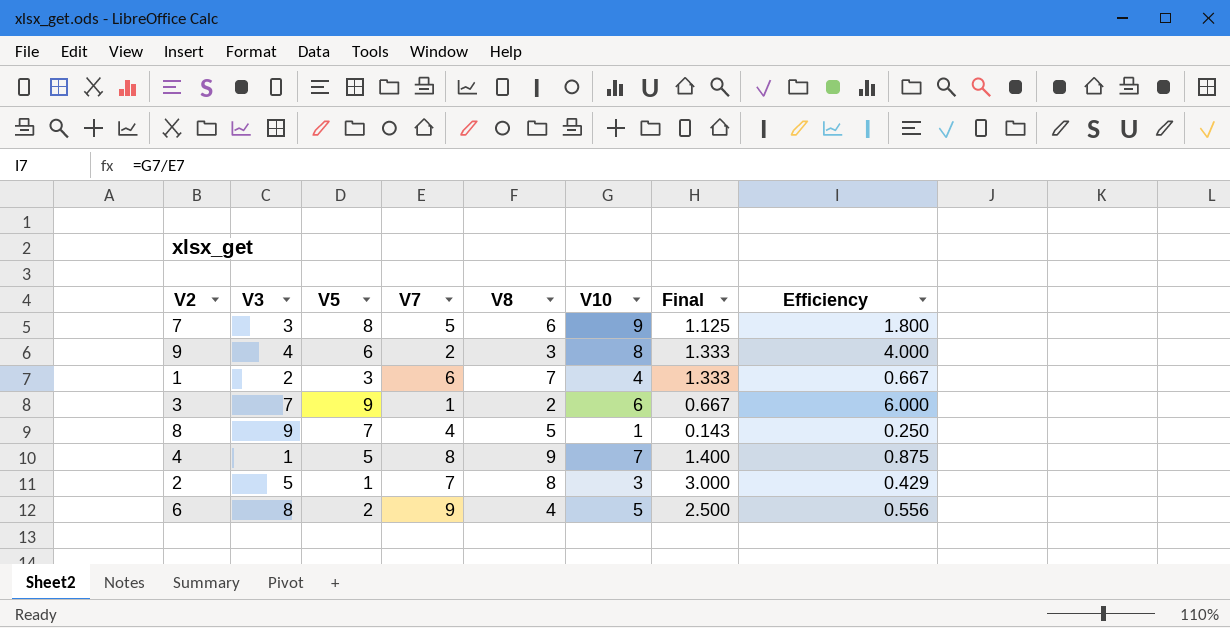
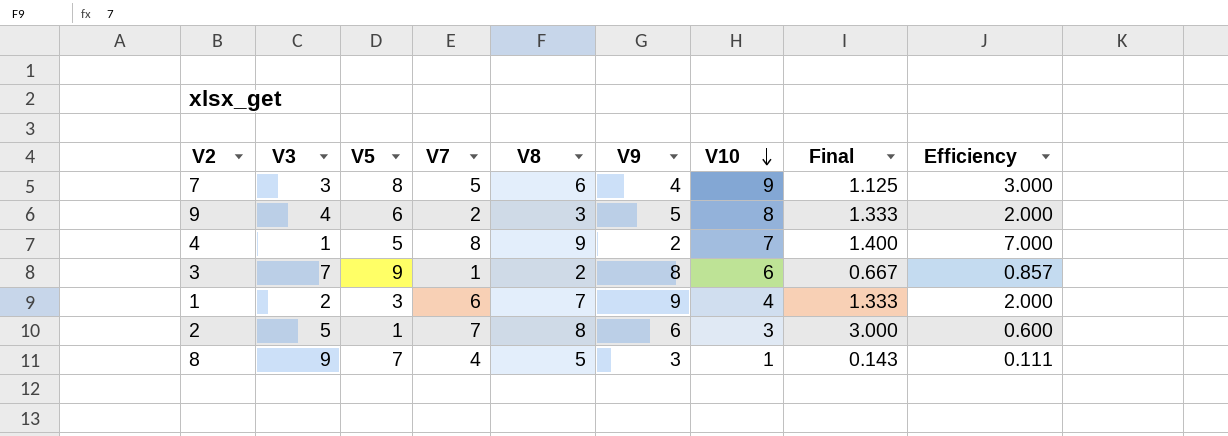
row order: none -> V10 descending
column V9 | position: none -> 6
column Efficiency | formula: [V10] / [V7] -> [V10] / [V3]
row 6: 8 | 2 | 9 | 4 | 5 | 2.500 | 0.556 -> none

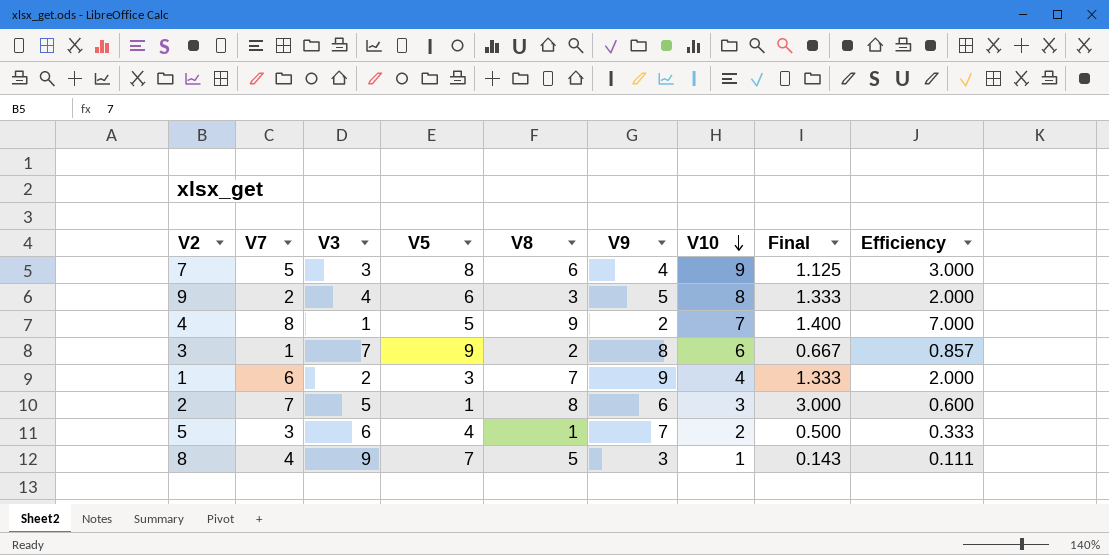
column V7 | position: 4 -> 2
row 5: none -> 3 | 6 | 4 | 1 | 7 | 2 | 0.500 | 0.333

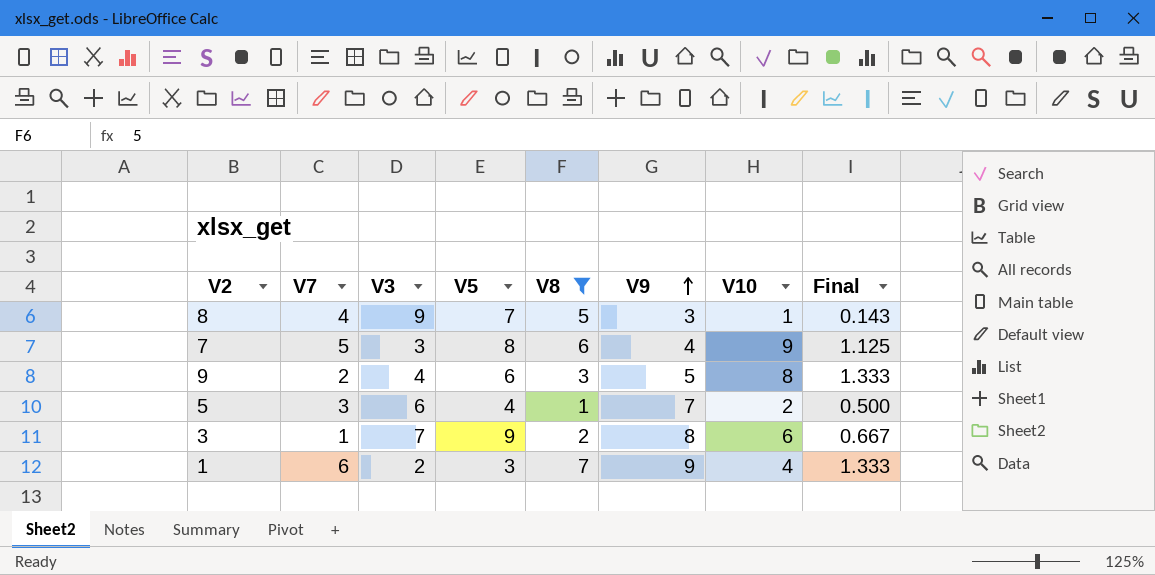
filter: none -> V8 <= 7
row order: V10 descending -> V9 ascending
column Efficiency | formula: [V10] / [V3] -> none

